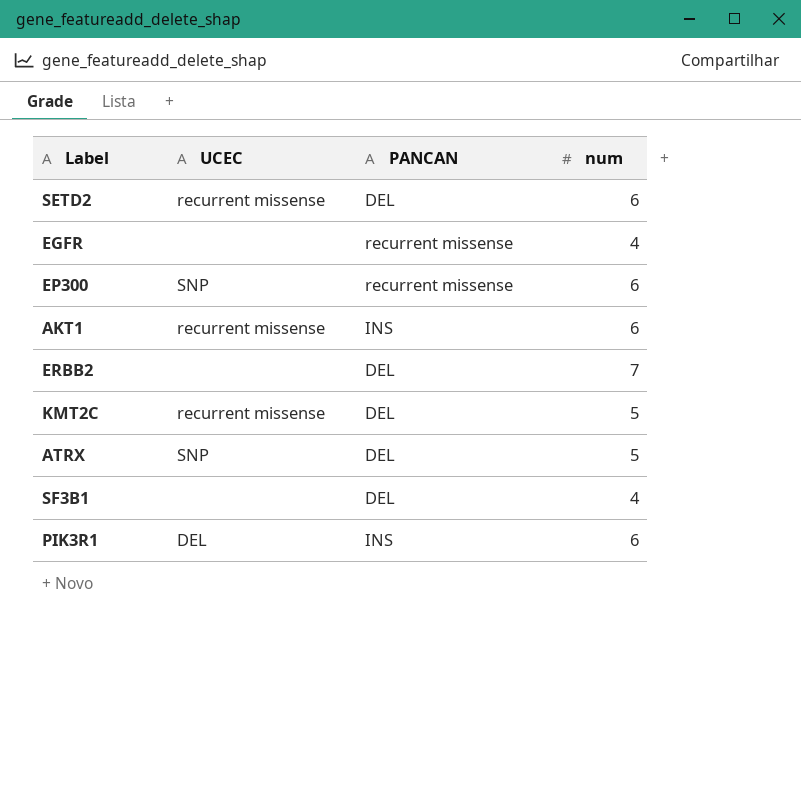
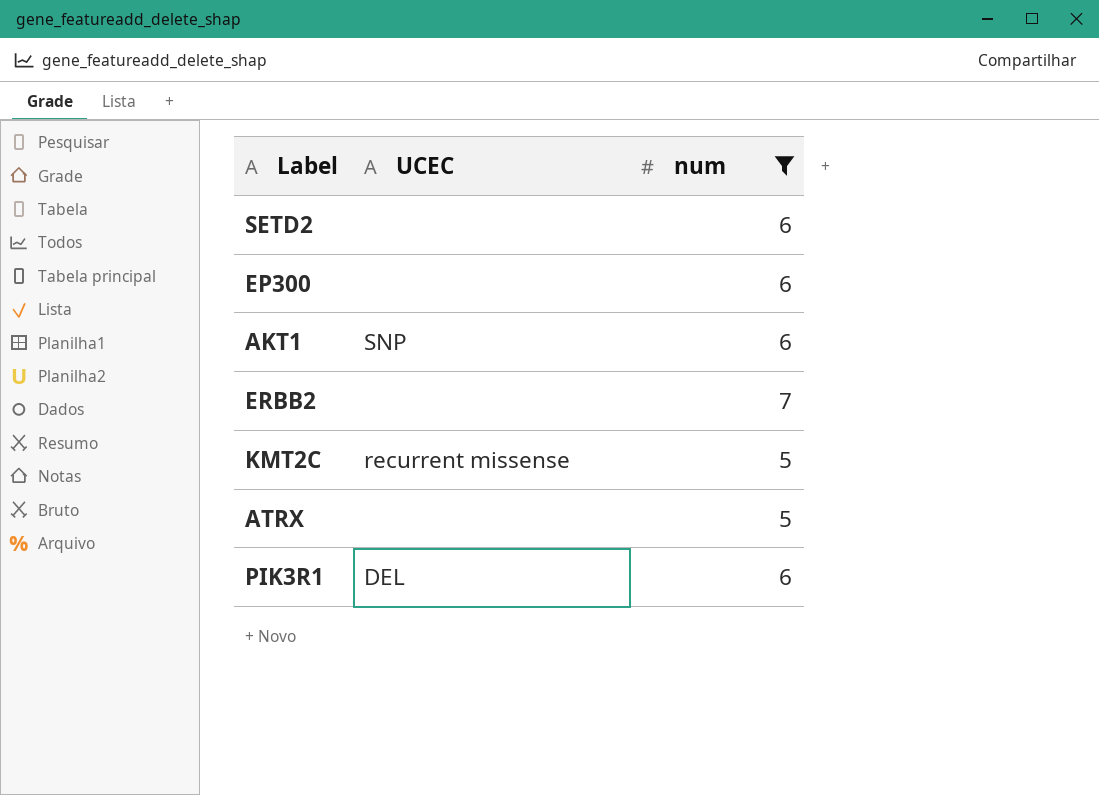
filter: none -> num != 4
column PANCAN | position: 3 -> none
SETD2 | UCEC: recurrent missense -> none
EP300 | UCEC: SNP -> none
AKT1 | UCEC: recurrent missense -> SNP
ATRX | UCEC: SNP -> none

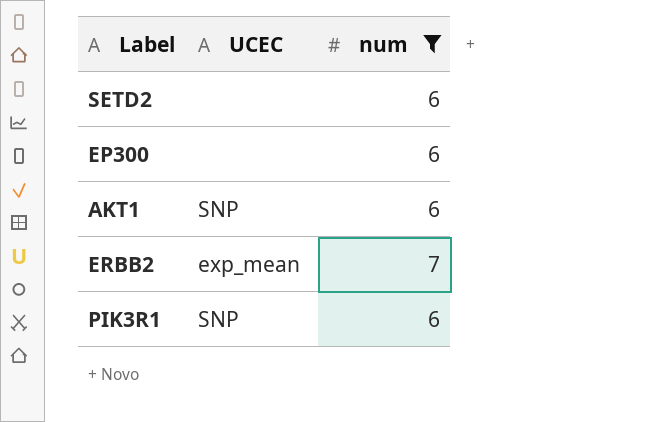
row KMT2C: recurrent missense | 5 -> none
row ATRX: none | 5 -> none
ERBB2 | UCEC: none -> exp_mean
PIK3R1 | UCEC: DEL -> SNP

